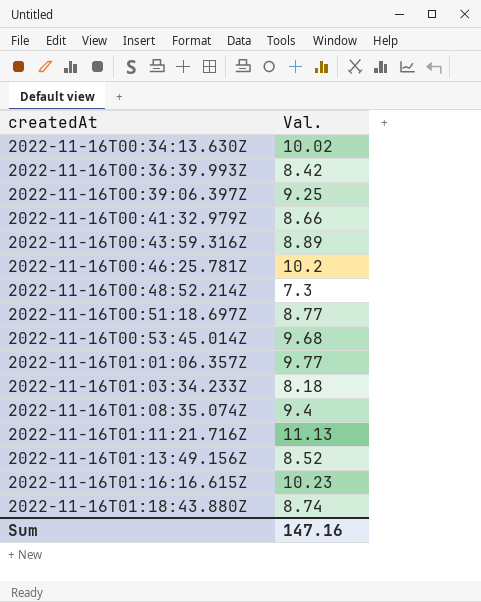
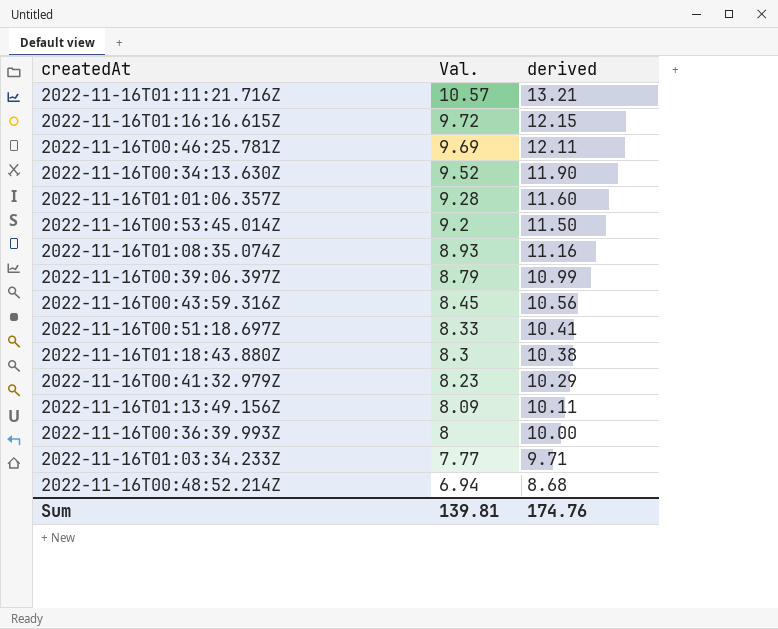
row order: createdAt ascending -> Val. descending
column derived | formula: none -> [Val.] * 1.25
2022-11-16T01:11:21.716Z | Val.: 11.13 -> 10.57
2022-11-16T01:16:16.615Z | Val.: 10.23 -> 9.72
2022-11-16T00:46:25.781Z | Val.: 10.2 -> 9.69
2022-11-16T00:34:13.630Z | Val.: 10.02 -> 9.52
2022-11-16T01:01:06.357Z | Val.: 9.77 -> 9.28
2022-11-16T00:53:45.014Z | Val.: 9.68 -> 9.2
2022-11-16T01:08:35.074Z | Val.: 9.4 -> 8.93
2022-11-16T00:39:06.397Z | Val.: 9.25 -> 8.79
2022-11-16T00:43:59.316Z | Val.: 8.89 -> 8.45
2022-11-16T00:51:18.697Z | Val.: 8.77 -> 8.33
2022-11-16T01:18:43.880Z | Val.: 8.74 -> 8.3
2022-11-16T00:41:32.979Z | Val.: 8.66 -> 8.23
2022-11-16T01:13:49.156Z | Val.: 8.52 -> 8.09
2022-11-16T00:36:39.993Z | Val.: 8.42 -> 8
2022-11-16T01:03:34.233Z | Val.: 8.18 -> 7.77
2022-11-16T00:48:52.214Z | Val.: 7.3 -> 6.94
Sum | Val.: 147.16 -> 139.81

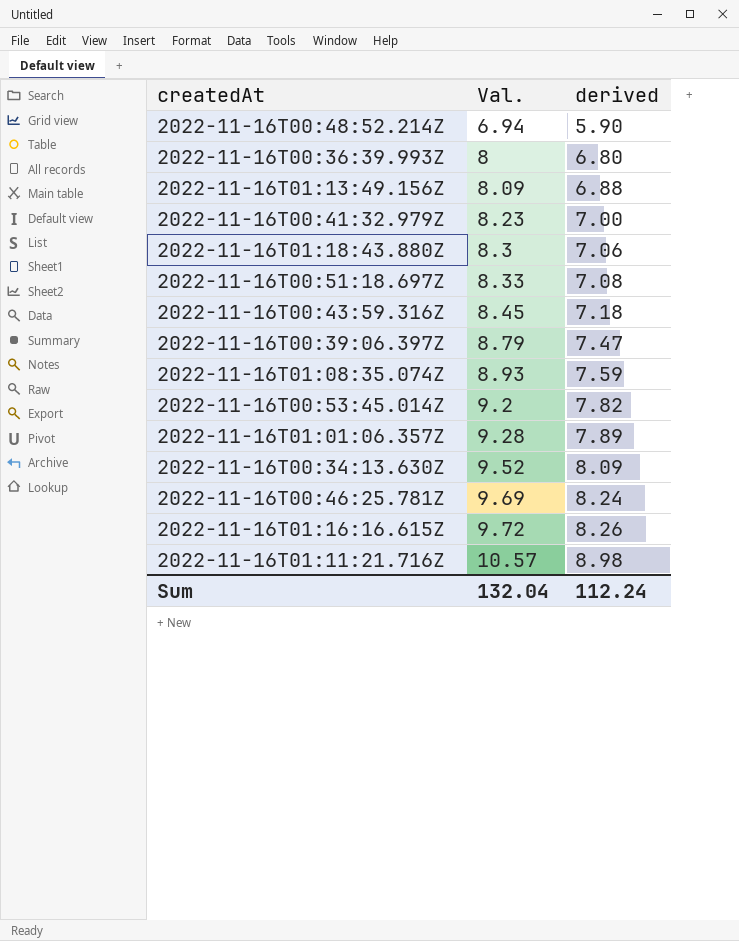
row order: Val. descending -> Val. ascending
column derived | formula: [Val.] * 1.25 -> [Val.] * 0.85
row 2022-11-16T01:03:34.233Z: 7.77 | 9.71 -> none
Sum | Val.: 139.81 -> 132.04
Sum | derived: 174.76 -> 112.24

